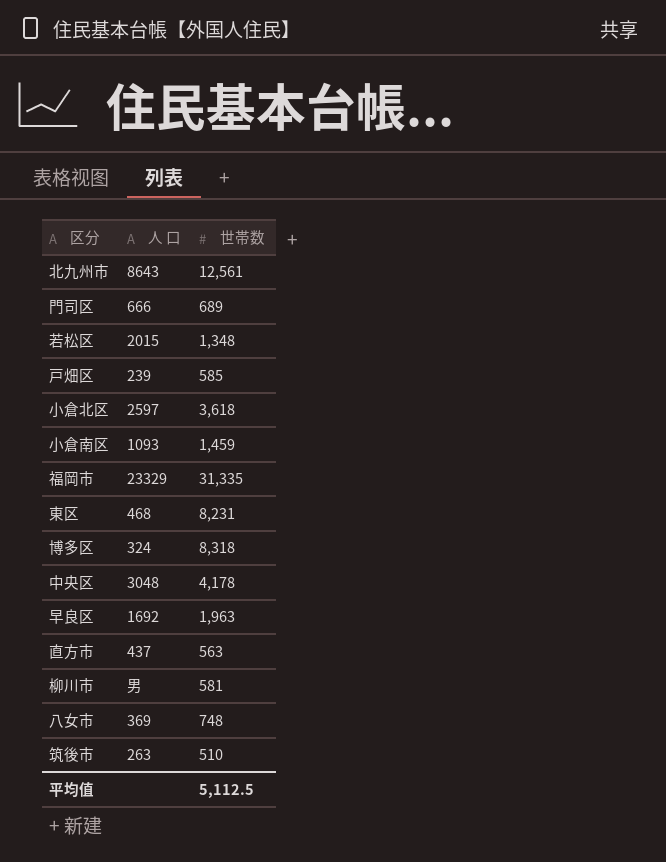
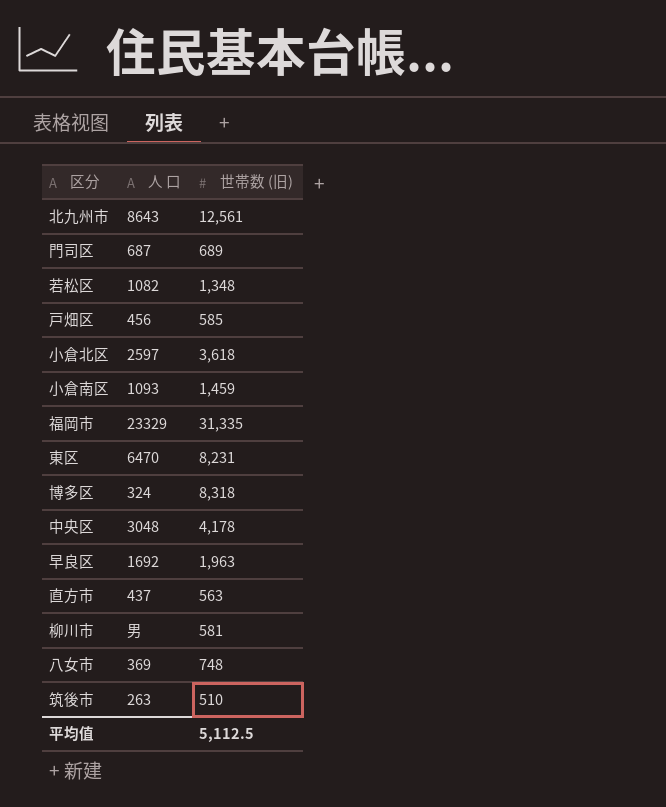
column name: 世帯数 -> 世帯数 (旧)
門司区 | 人 口: 666 -> 687
若松区 | 人 口: 2015 -> 1082
戸畑区 | 人 口: 239 -> 456
東区 | 人 口: 468 -> 6470

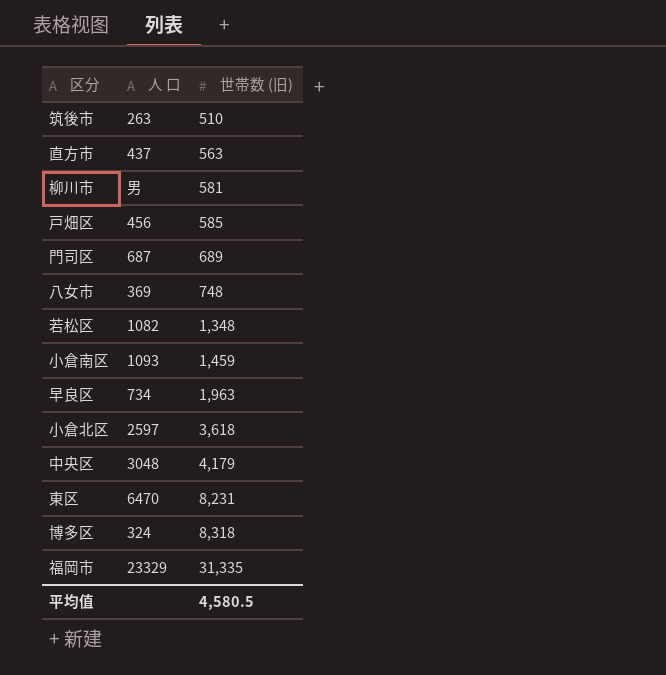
row order: none -> 世帯数 (旧) ascending
row 北九州市: 8643 | 12,561 -> none
早良区 | 人 口: 1692 -> 734
中央区 | 世帯数 (旧): 4,178 -> 4,179
平均值 | 世帯数 (旧): 5,112.5 -> 4,580.5

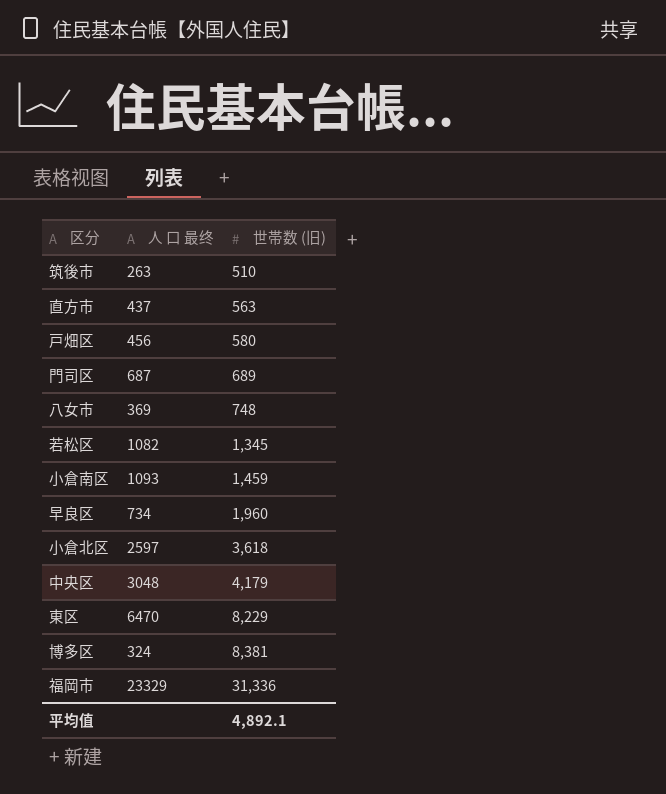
column name: 人 口 -> 人 口 最终
row 柳川市: 男 | 581 -> none
戸畑区 | 世帯数 (旧): 585 -> 580
若松区 | 世帯数 (旧): 1,348 -> 1,345
早良区 | 世帯数 (旧): 1,963 -> 1,960
東区 | 世帯数 (旧): 8,231 -> 8,229
博多区 | 世帯数 (旧): 8,318 -> 8,381
福岡市 | 世帯数 (旧): 31,335 -> 31,336
平均值 | 世帯数 (旧): 4,580.5 -> 4,892.1

